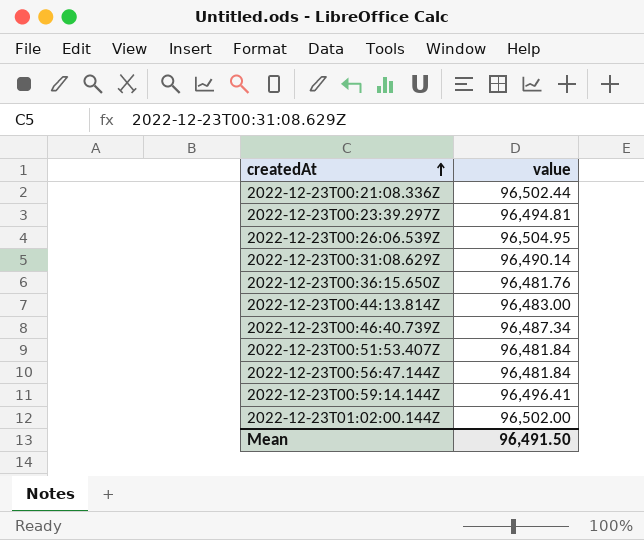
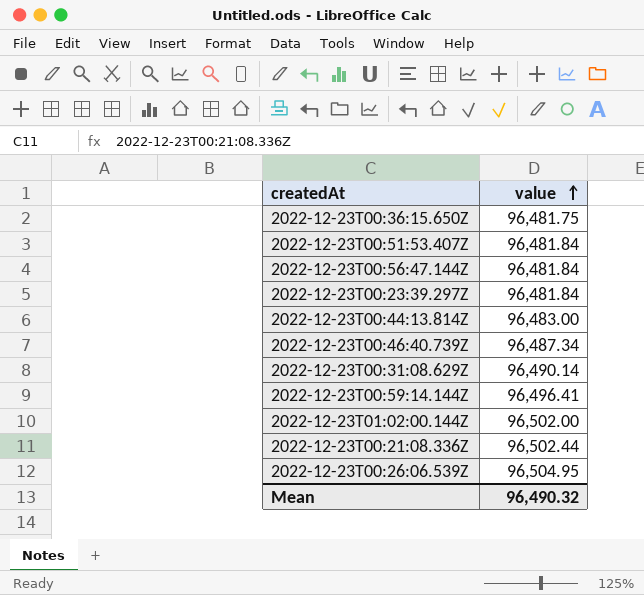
row order: createdAt ascending -> value ascending
2022-12-23T00:36:15.650Z | value: 96,481.76 -> 96,481.75
2022-12-23T00:23:39.297Z | value: 96,494.81 -> 96,481.84
Mean | value: 96,491.50 -> 96,490.32

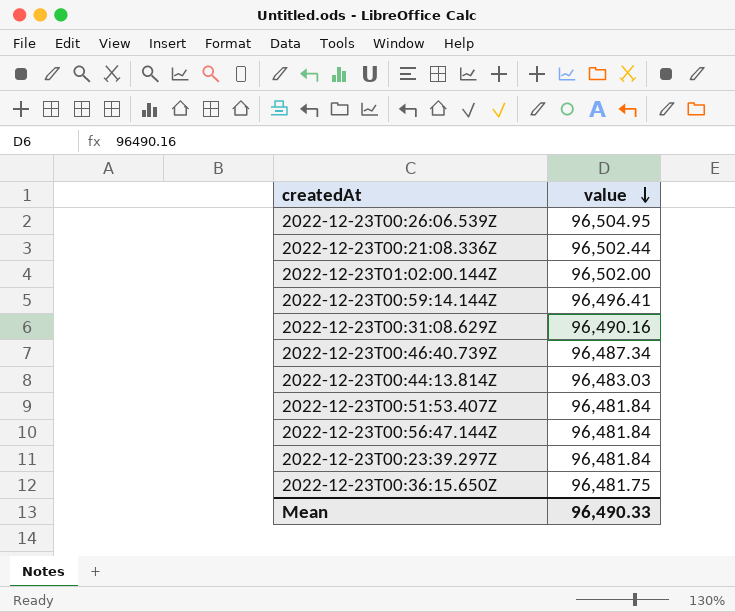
row order: value ascending -> value descending
2022-12-23T00:31:08.629Z | value: 96,490.14 -> 96,490.16
2022-12-23T00:44:13.814Z | value: 96,483.00 -> 96,483.03
Mean | value: 96,490.32 -> 96,490.33

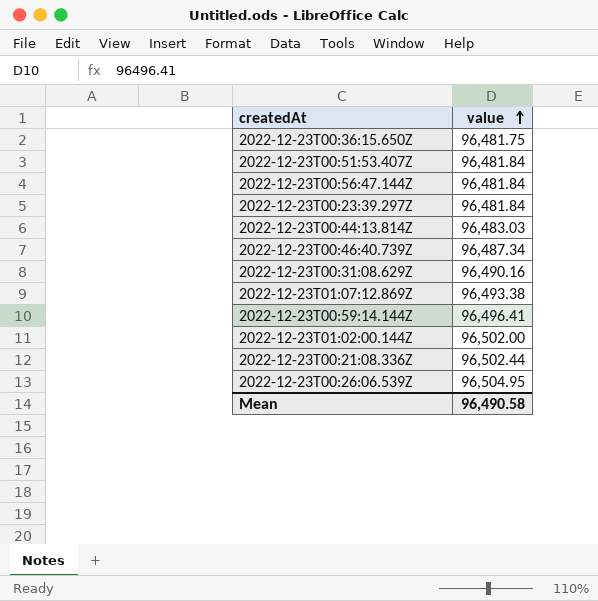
row order: value descending -> value ascending
row 2022-12-23T01:07:12.869Z: none -> 96,493.38
Mean | value: 96,490.33 -> 96,490.58

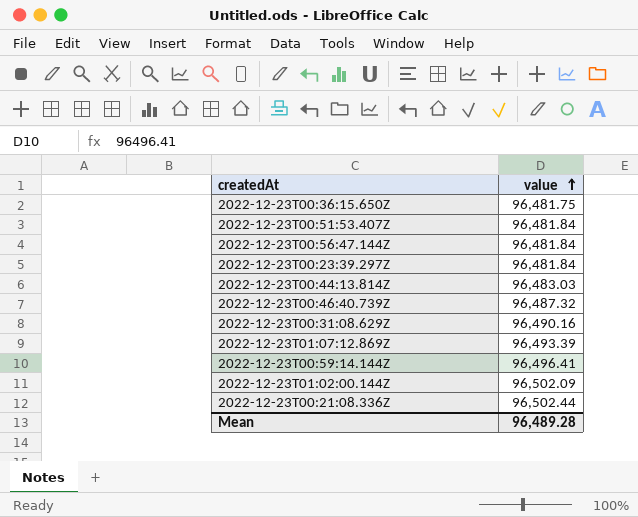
row 2022-12-23T00:26:06.539Z: 96,504.95 -> none
2022-12-23T00:46:40.739Z | value: 96,487.34 -> 96,487.32
2022-12-23T01:07:12.869Z | value: 96,493.38 -> 96,493.39
2022-12-23T01:02:00.144Z | value: 96,502.00 -> 96,502.09
Mean | value: 96,490.58 -> 96,489.28

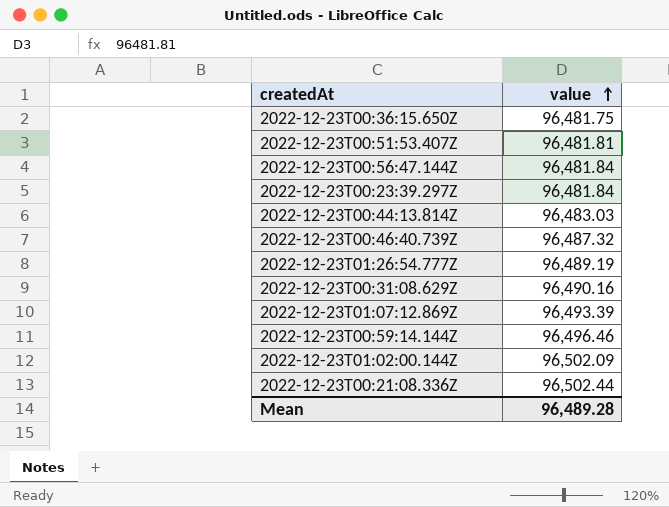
2022-12-23T00:51:53.407Z | value: 96,481.84 -> 96,481.81
row 2022-12-23T01:26:54.777Z: none -> 96,489.19
2022-12-23T00:59:14.144Z | value: 96,496.41 -> 96,496.46

